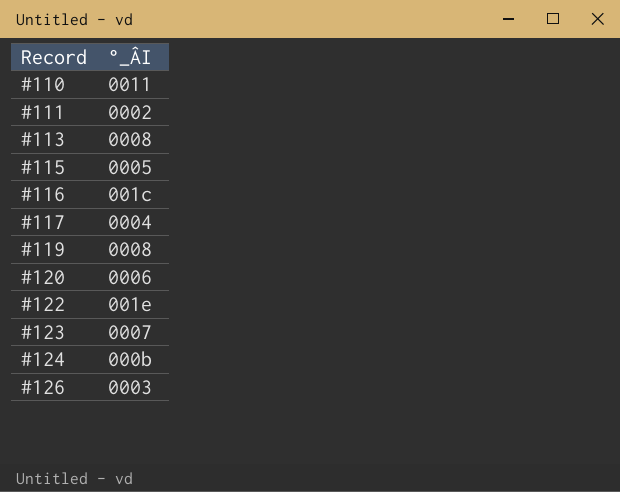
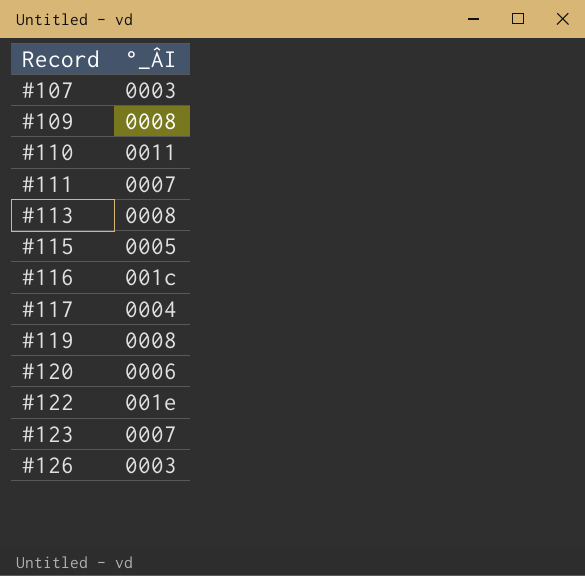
row #124: 000b -> none
row #107: none -> 0003
row #109: none -> 0008
#111 | °_ÂI: 0002 -> 0007

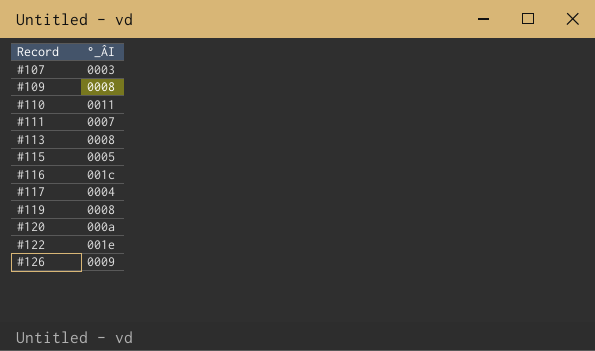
row #123: 0007 -> none
#120 | °_ÂI: 0006 -> 000a
#126 | °_ÂI: 0003 -> 0009

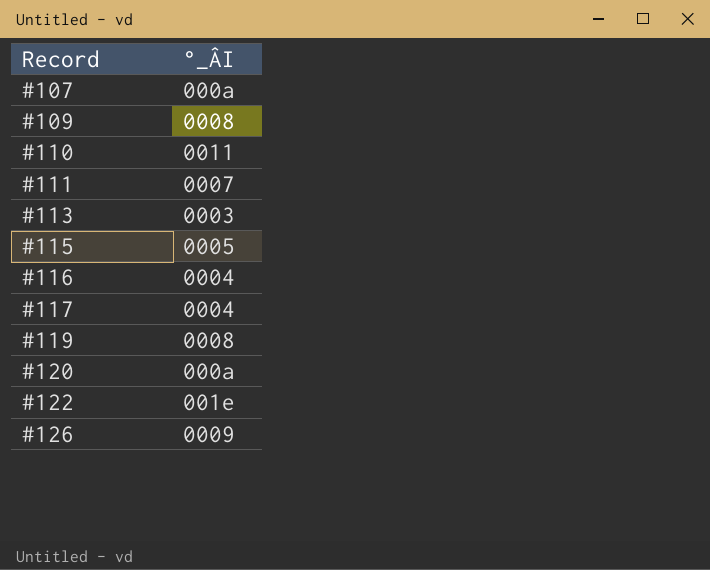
#107 | °_ÂI: 0003 -> 000a
#113 | °_ÂI: 0008 -> 0003
#116 | °_ÂI: 001c -> 0004

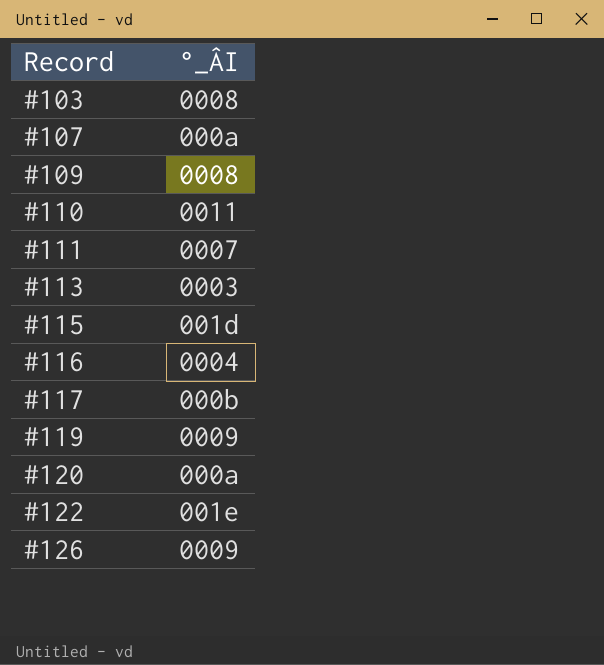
row #103: none -> 0008
#115 | °_ÂI: 0005 -> 001d
#117 | °_ÂI: 0004 -> 000b
#119 | °_ÂI: 0008 -> 0009

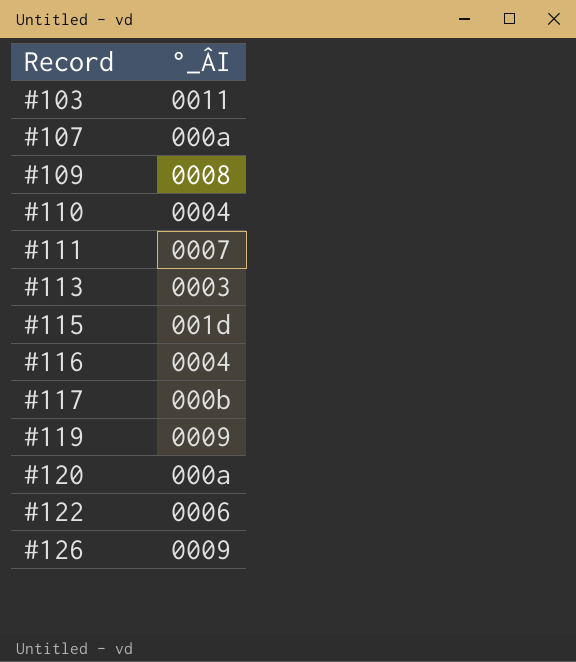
#103 | °_ÂI: 0008 -> 0011
#110 | °_ÂI: 0011 -> 0004
#122 | °_ÂI: 001e -> 0006

